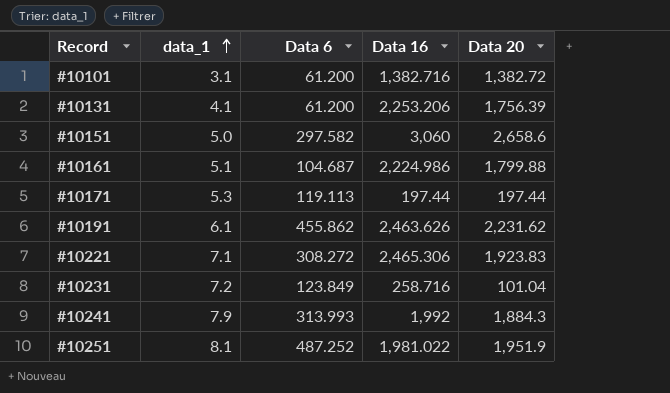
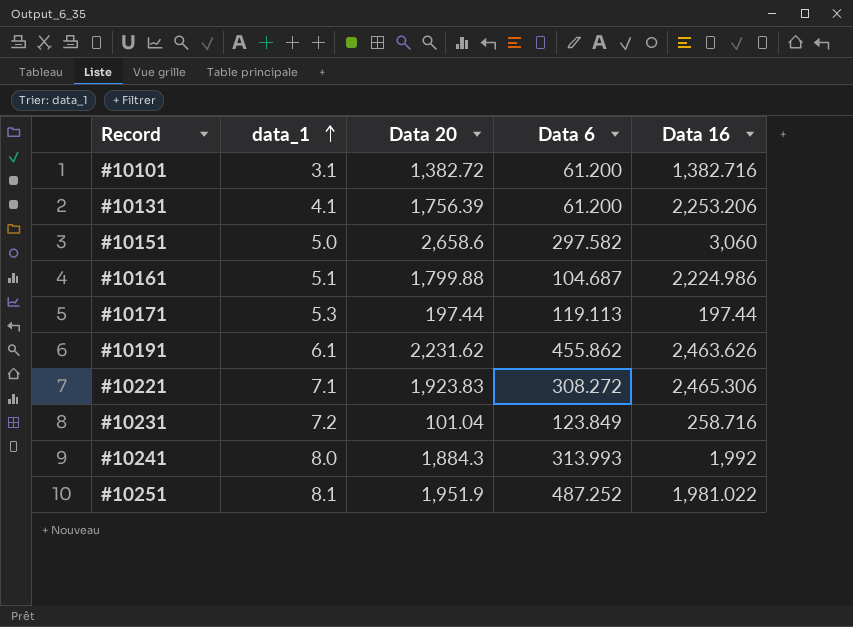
column Data 20 | position: 5 -> 3
#10241 | data_1: 7.9 -> 8.0

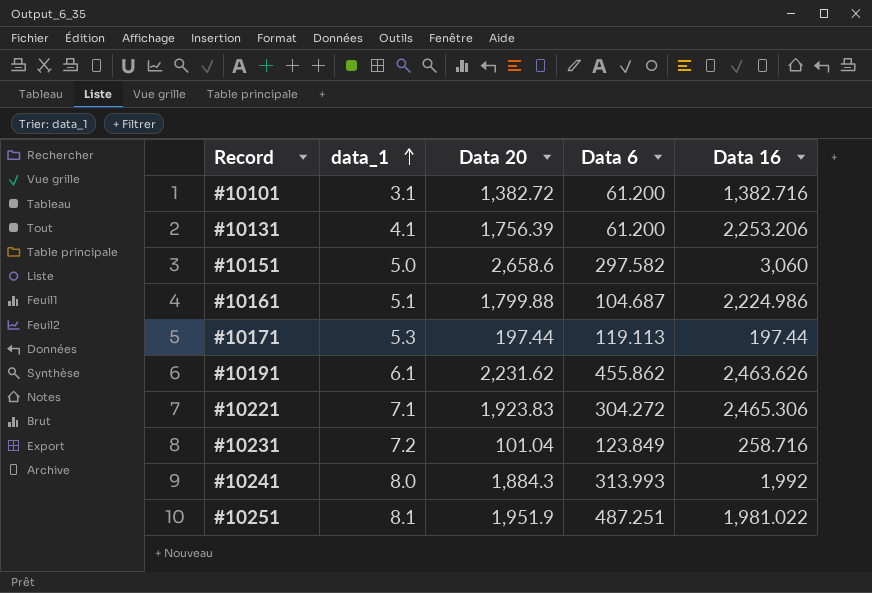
#10221 | Data 6: 308.272 -> 304.272
#10251 | Data 6: 487.252 -> 487.251

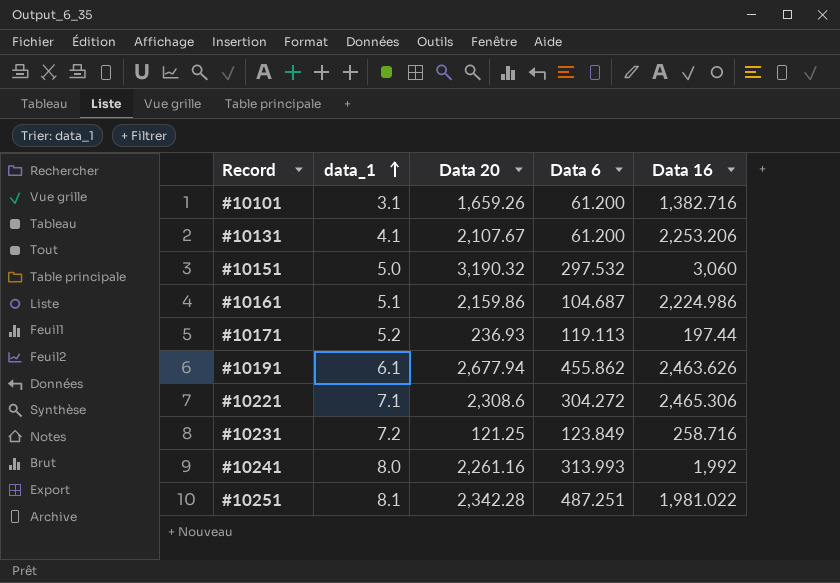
#10101 | Data 20: 1,382.72 -> 1,659.26
#10131 | Data 20: 1,756.39 -> 2,107.67
#10151 | Data 20: 2,658.6 -> 3,190.32
#10151 | Data 6: 297.582 -> 297.532
#10161 | Data 20: 1,799.88 -> 2,159.86
#10171 | data_1: 5.3 -> 5.2
#10171 | Data 20: 197.44 -> 236.93
#10191 | Data 20: 2,231.62 -> 2,677.94
#10221 | Data 20: 1,923.83 -> 2,308.6
#10231 | Data 20: 101.04 -> 121.25
#10241 | Data 20: 1,884.3 -> 2,261.16
#10251 | Data 20: 1,951.9 -> 2,342.28

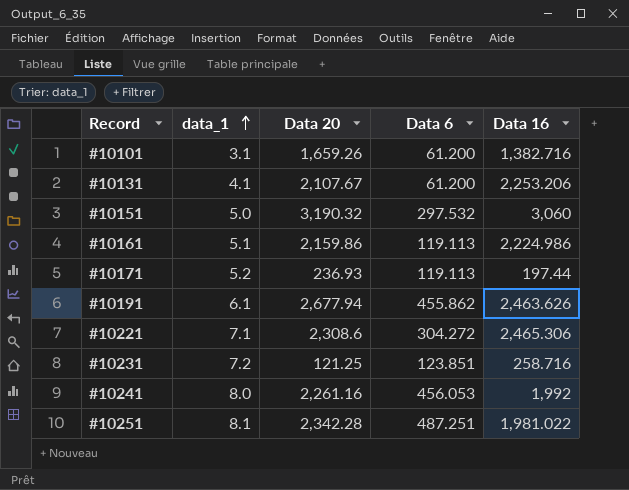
#10161 | Data 6: 104.687 -> 119.113
#10231 | Data 6: 123.849 -> 123.851
#10241 | Data 6: 313.993 -> 456.053

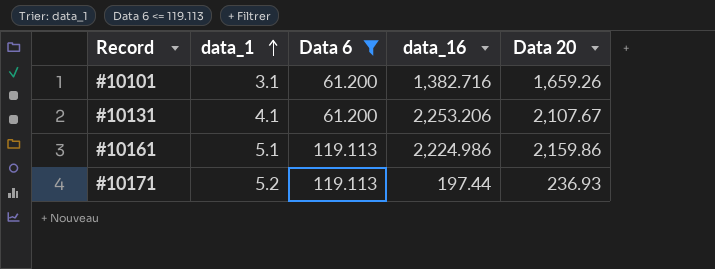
filter: none -> Data 6 <= 119.113
column name: Data 16 -> data_16
column Data 20 | position: 3 -> 5

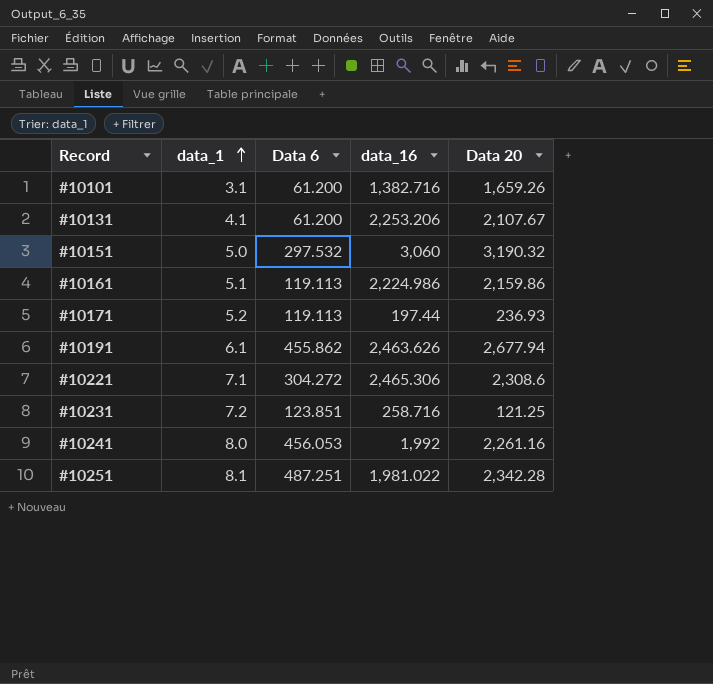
filter: Data 6 <= 119.113 -> none

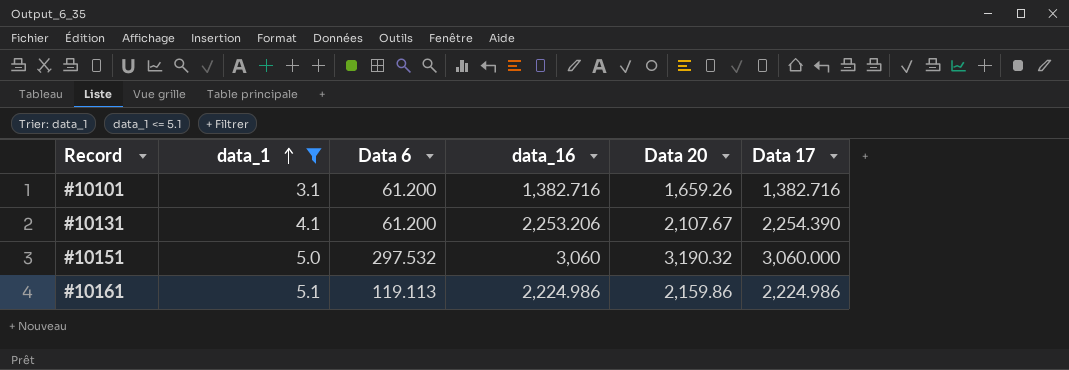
filter: none -> data_1 <= 5.1
column Data 17 | position: none -> 6

